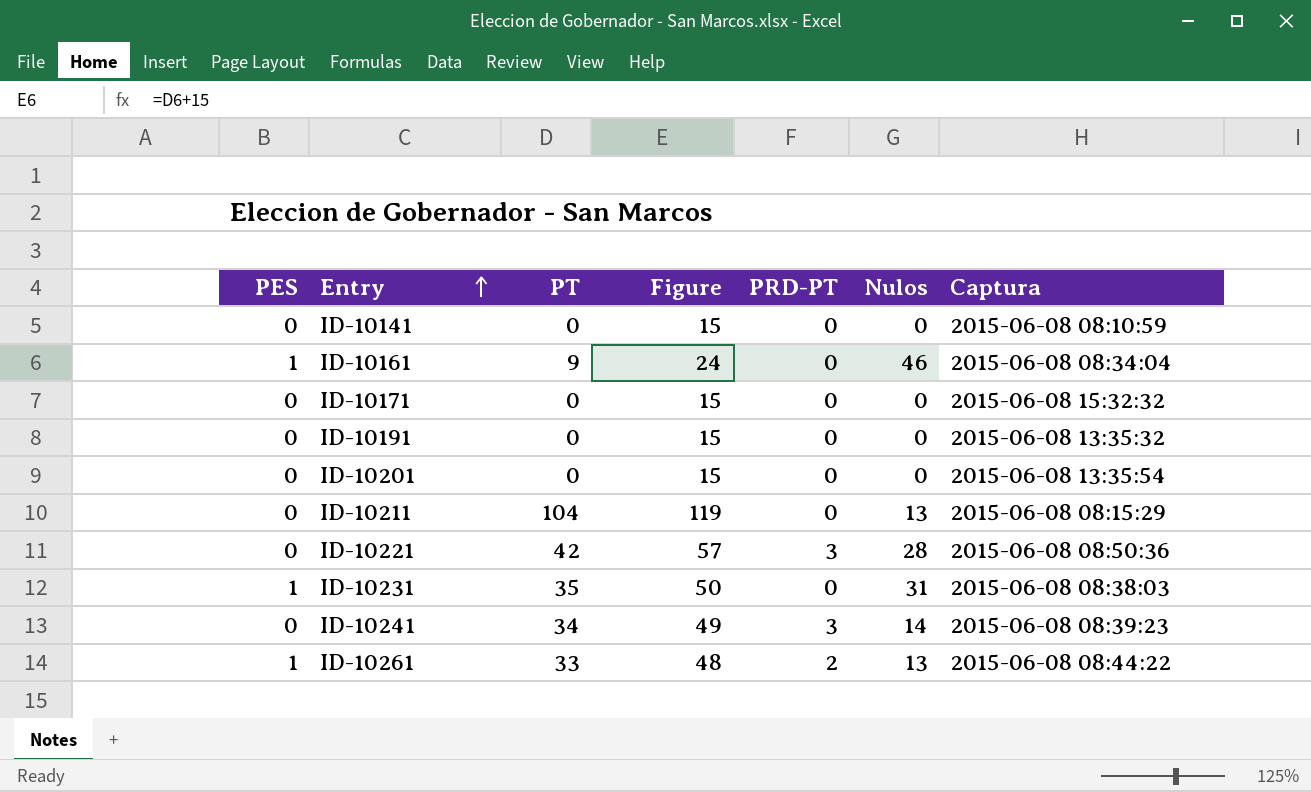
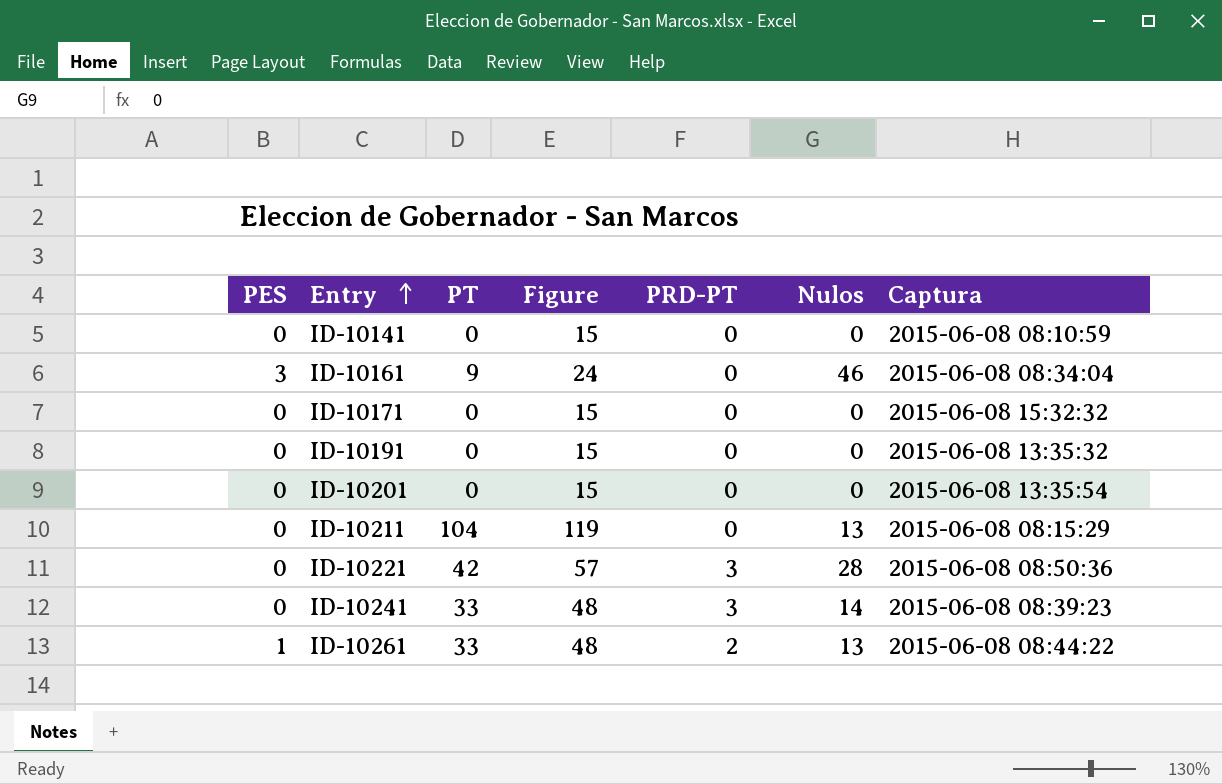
row ID-10231: 1 | 35 | 50 | 0 | 31 | 2015-06-08 08:38:03 -> none
ID-10161 | PES: 1 -> 3
ID-10241 | PT: 34 -> 33
ID-10241 | Figure: 49 -> 48

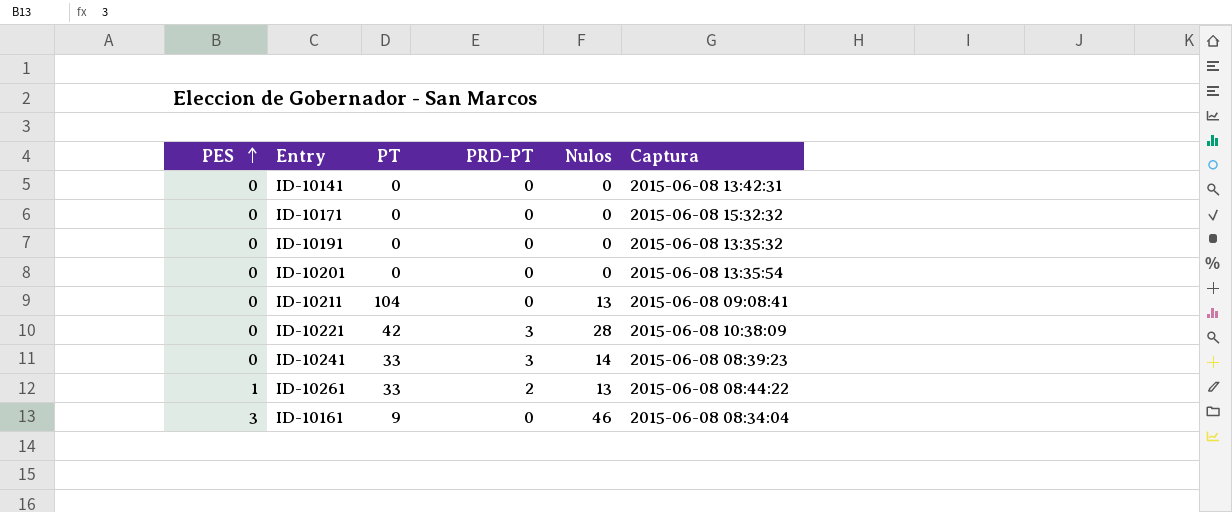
row order: Entry ascending -> PES ascending
column Figure | formula: [PT] + 15 -> none
ID-10141 | Captura: 2015-06-08 08:10:59 -> 2015-06-08 13:42:31
ID-10211 | Captura: 2015-06-08 08:15:29 -> 2015-06-08 09:08:41
ID-10221 | Captura: 2015-06-08 08:50:36 -> 2015-06-08 10:38:09

